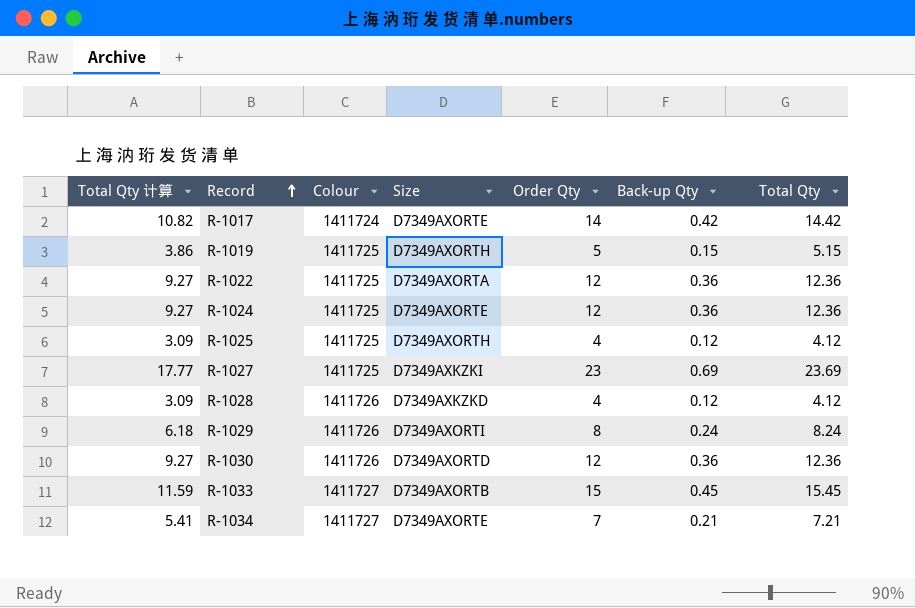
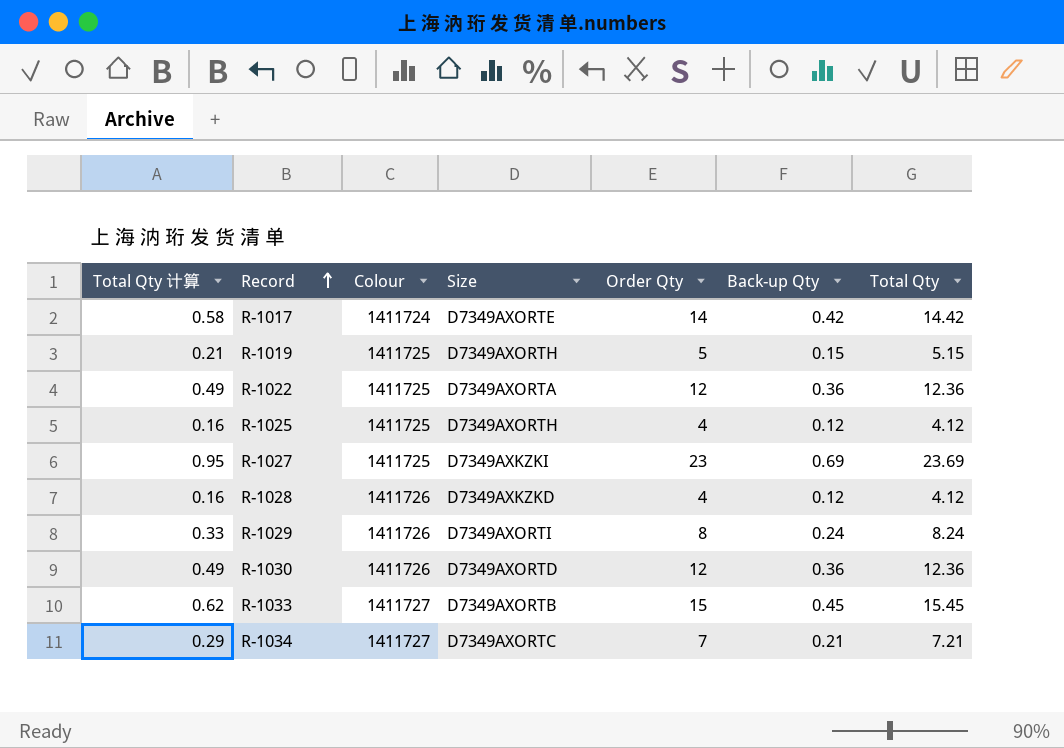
column Total Qty 计算 | formula: [Total Qty] * 0.75 -> [Total Qty] * 0.04
row R-1024: 9.27 | 1411725 | D7349AXORTE | 12 | 0.36 | 12.36 -> none
R-1034 | Size: D7349AXORTE -> D7349AXORTC

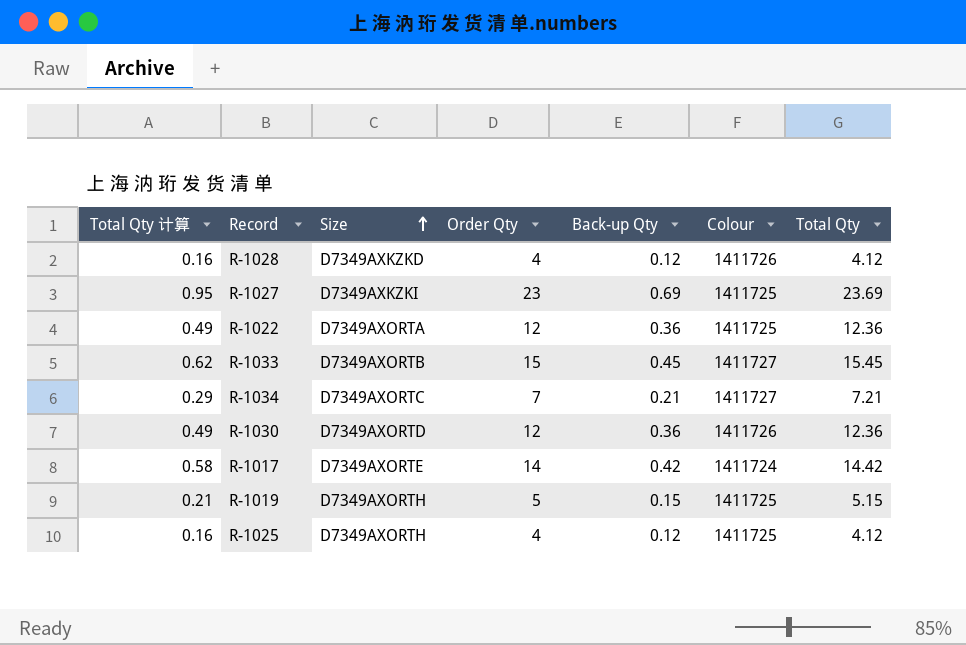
row order: Record ascending -> Size ascending
column Colour | position: 3 -> 6
row R-1029: 0.33 | 1411726 | D7349AXORTI | 8 | 0.24 | 8.24 -> none

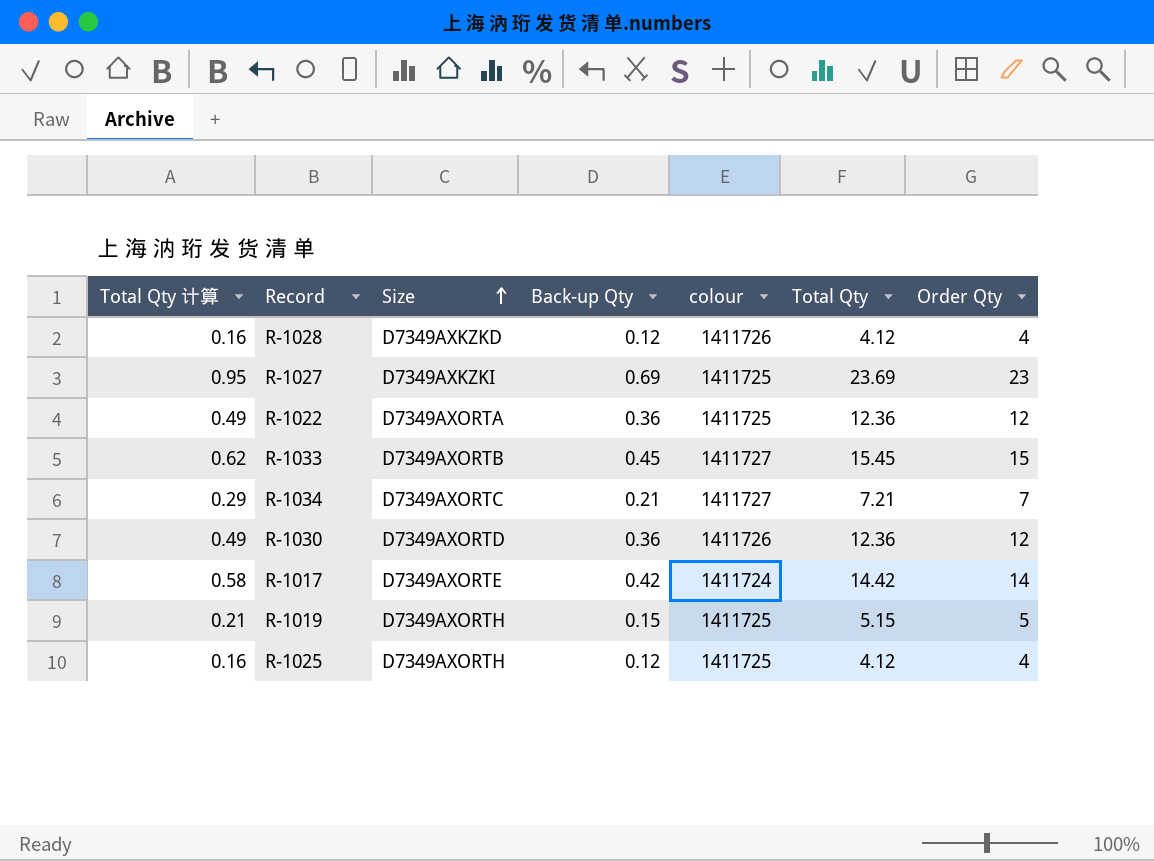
column name: Colour -> colour
column Order Qty | position: 4 -> 7

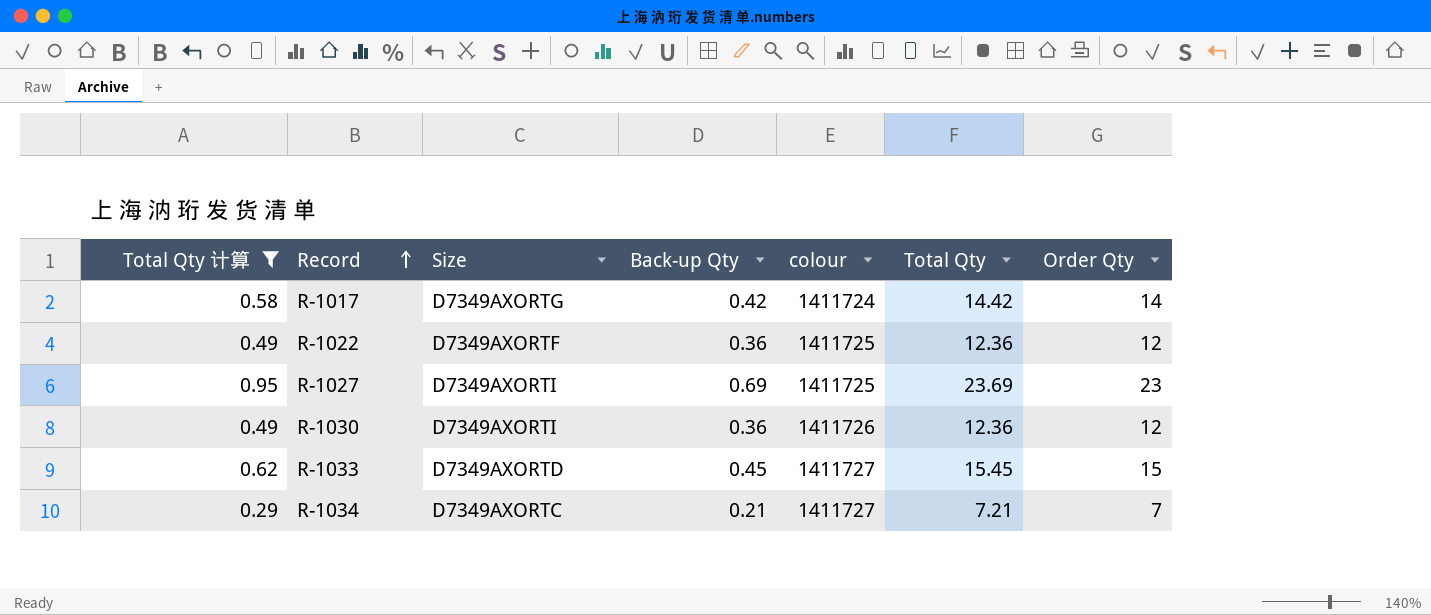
filter: none -> Total Qty 计算 >= 0.29
row order: Size ascending -> Record ascending
R-1017 | Size: D7349AXORTE -> D7349AXORTG
R-1022 | Size: D7349AXORTA -> D7349AXORTF
R-1027 | Size: D7349AXKZKI -> D7349AXORTI
R-1030 | Size: D7349AXORTD -> D7349AXORTI
R-1033 | Size: D7349AXORTB -> D7349AXORTD

